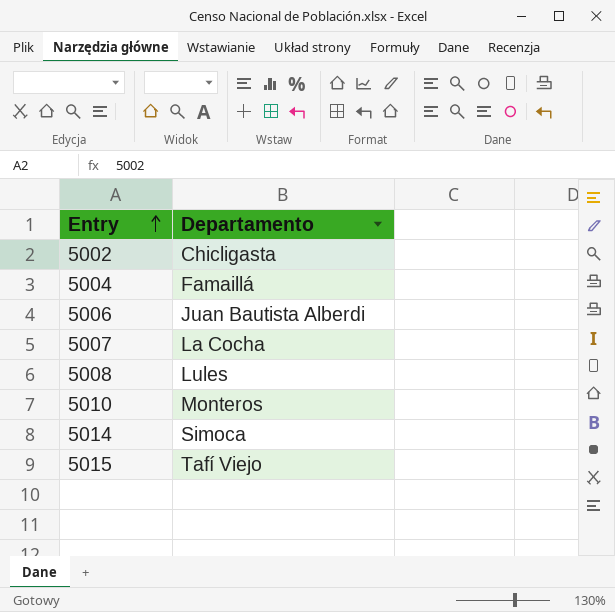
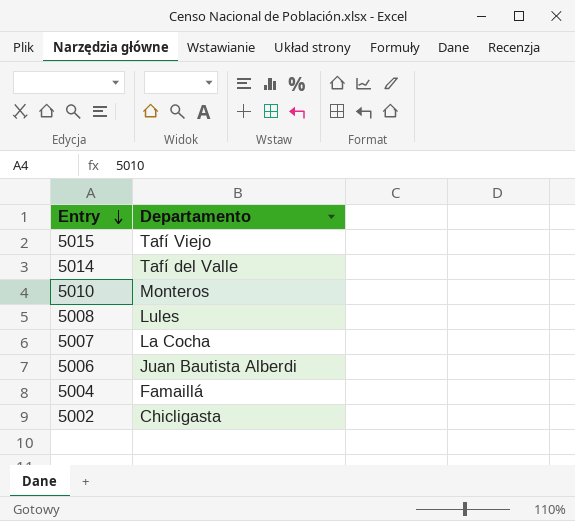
row order: Entry ascending -> Entry descending
5014 | Departamento: Simoca -> Tafí del Valle

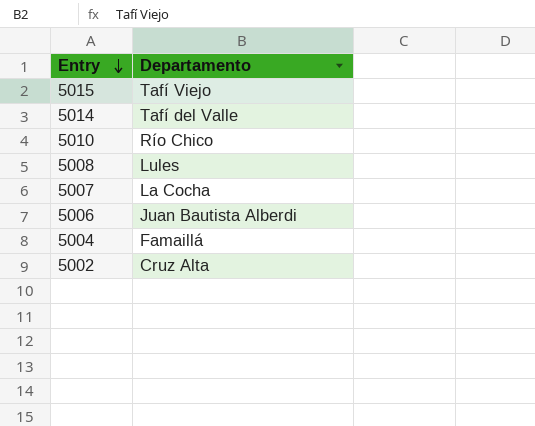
5010 | Departamento: Monteros -> Río Chico
5002 | Departamento: Chicligasta -> Cruz Alta

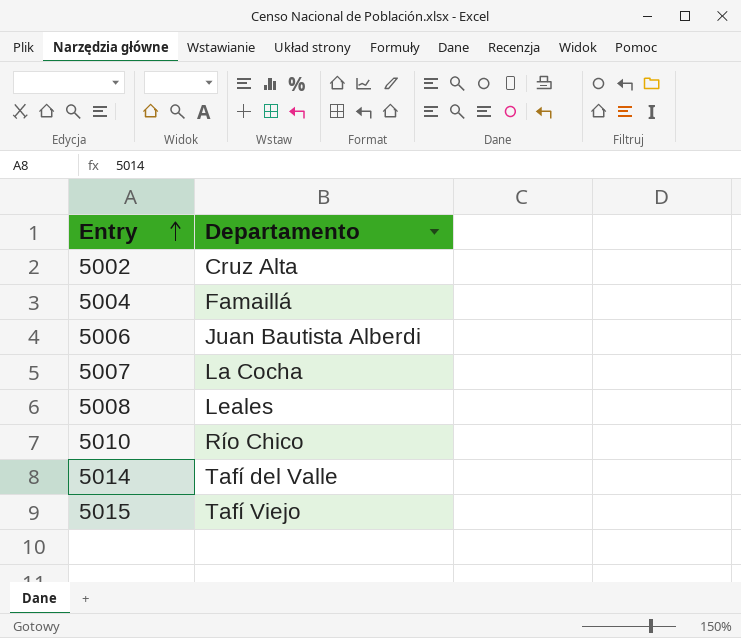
row order: Entry descending -> Entry ascending
5008 | Departamento: Lules -> Leales

